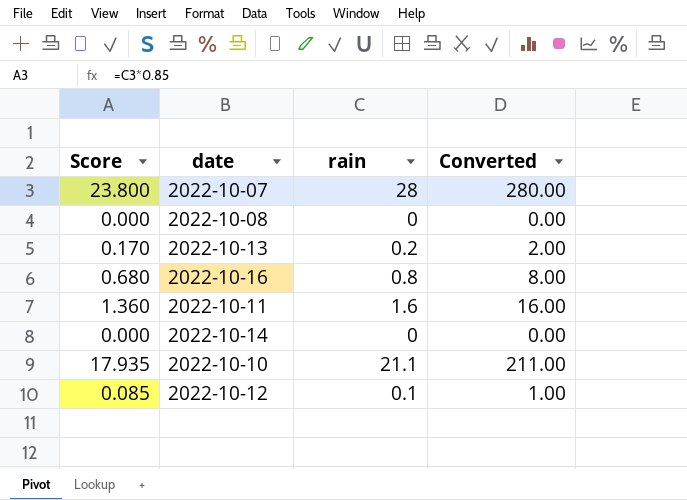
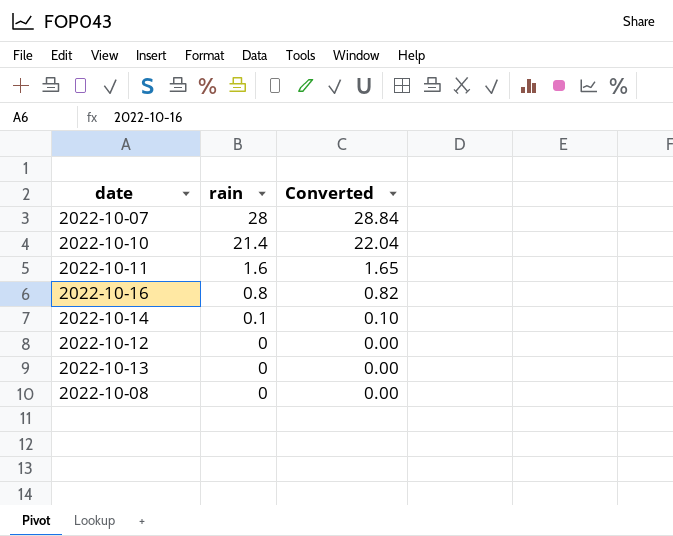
row order: none -> rain descending
column Score | formula: [rain] * 0.85 -> none
column Converted | formula: [rain] * 10 -> [rain] * 1.03
2022-10-10 | rain: 21.1 -> 21.4
2022-10-14 | rain: 0 -> 0.1
2022-10-12 | rain: 0.1 -> 0
2022-10-13 | rain: 0.2 -> 0

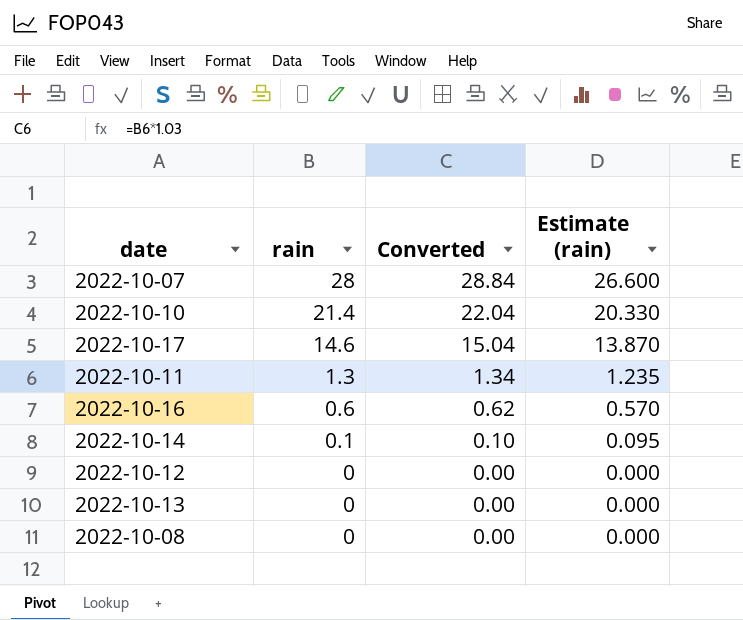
column Estimate (rain) | formula: none -> [rain] * 0.95
row 2022-10-17: none -> 14.6 | 15.04 | 13.870
2022-10-11 | rain: 1.6 -> 1.3
2022-10-11 | Converted: 1.65 -> 1.34
2022-10-16 | rain: 0.8 -> 0.6
2022-10-16 | Converted: 0.82 -> 0.62

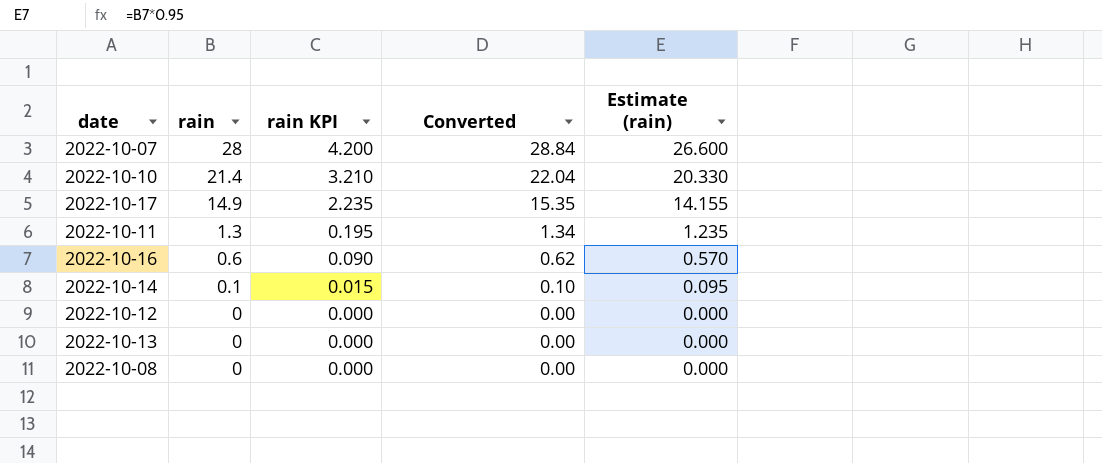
column rain KPI | formula: none -> [rain] * 0.15
2022-10-17 | rain: 14.6 -> 14.9
2022-10-17 | Converted: 15.04 -> 15.35
2022-10-17 | Estimate (rain): 13.870 -> 14.155

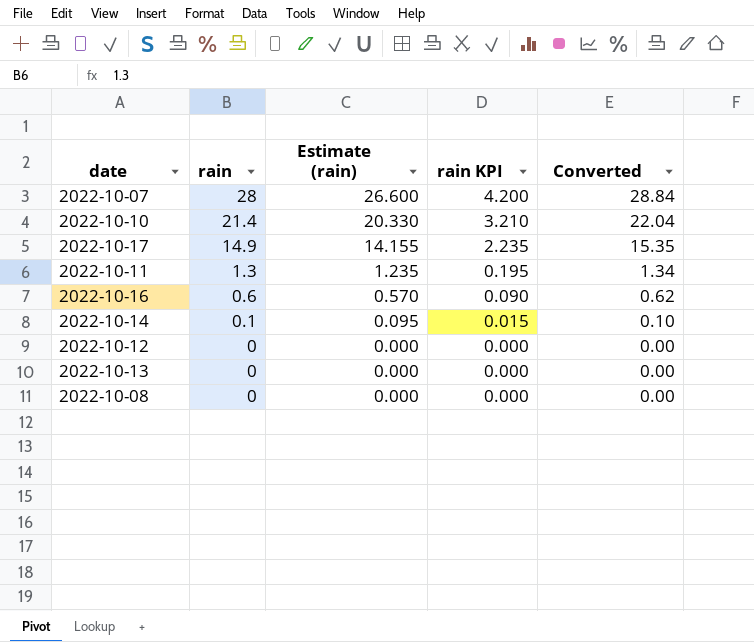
column Estimate (rain) | position: 5 -> 3

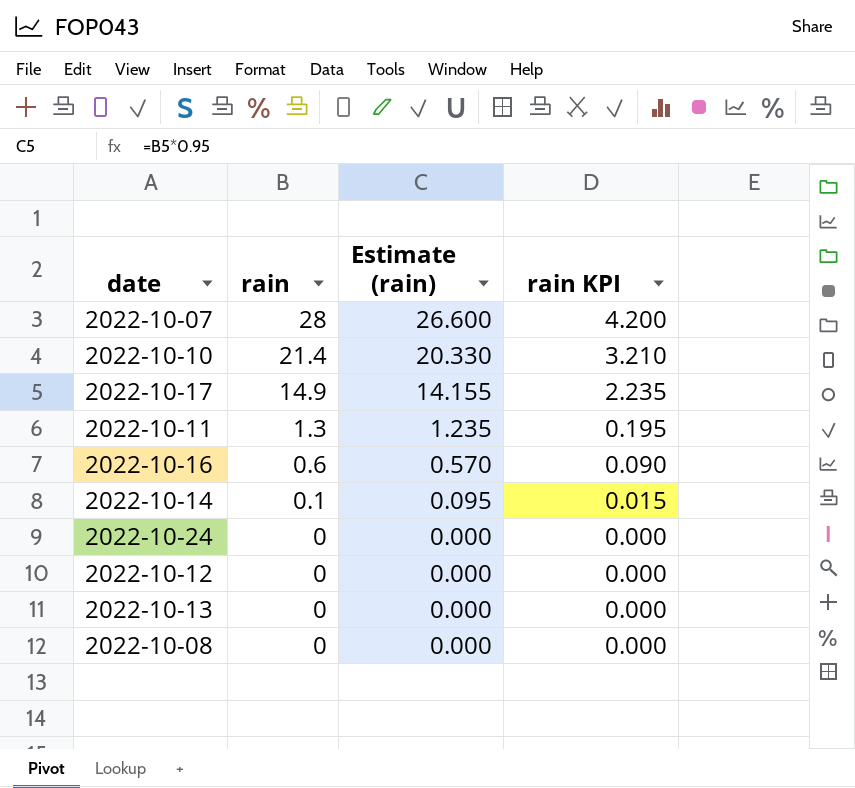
column Converted | formula: [rain] * 1.03 -> none
row 2022-10-24: none -> 0 | 0.000 | 0.000

